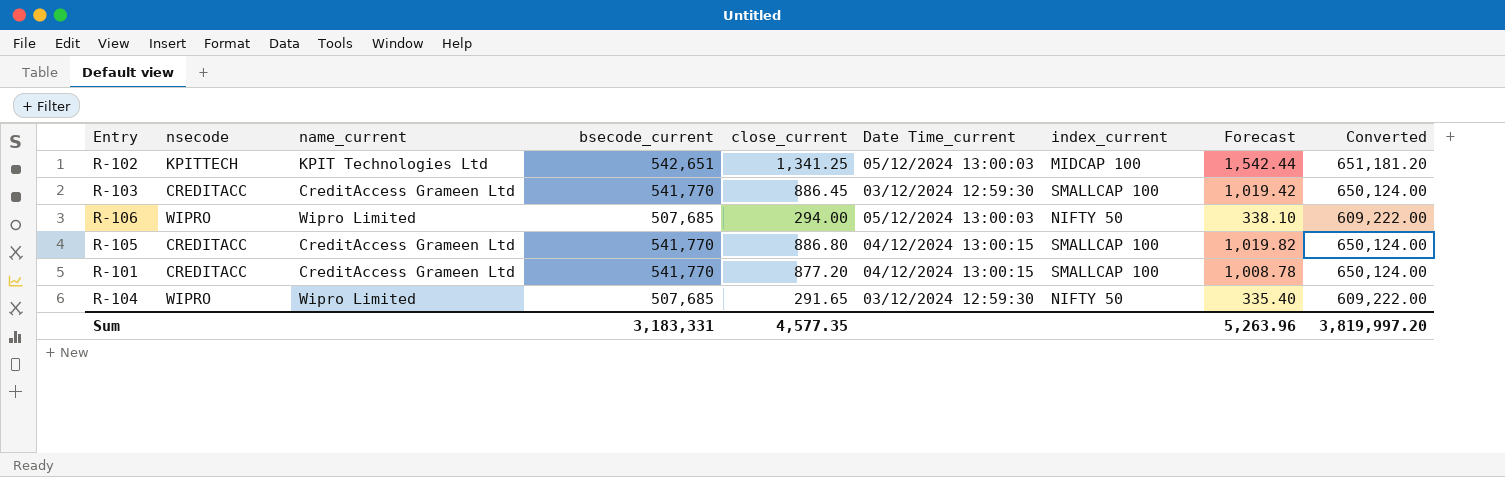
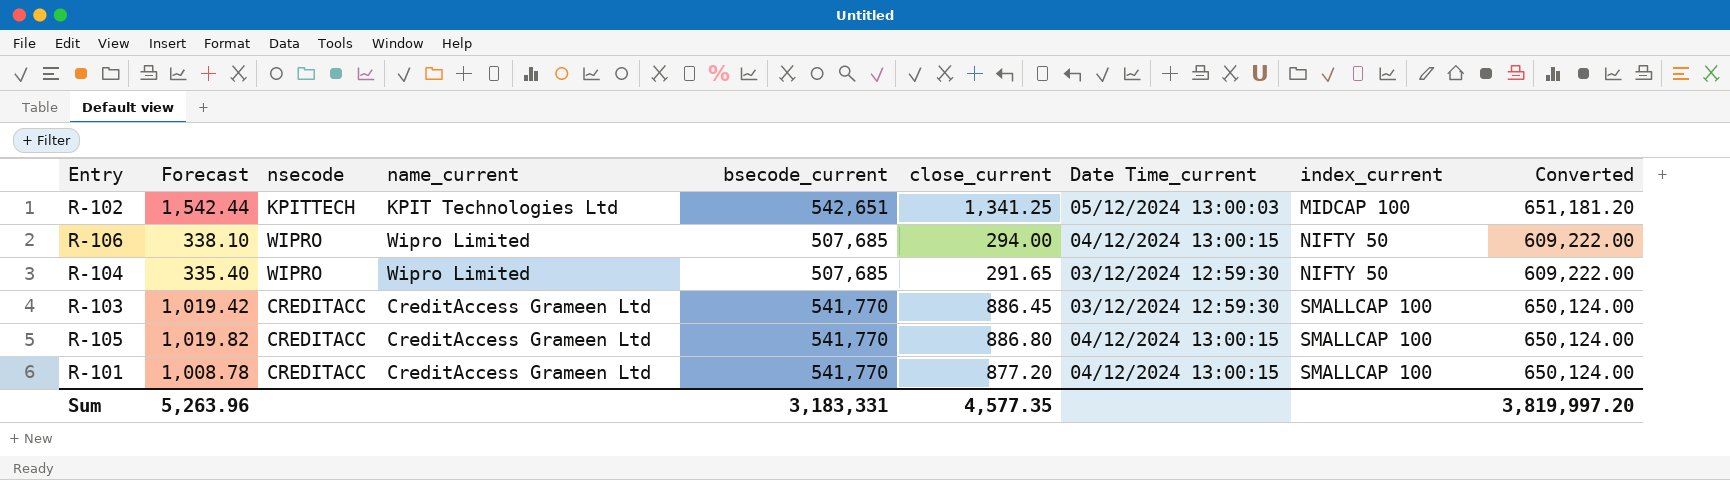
row order: none -> index_current ascending
column Forecast | position: 8 -> 2
R-106 | Date Time_current: 05/12/2024 13:00:03 -> 04/12/2024 13:00:15

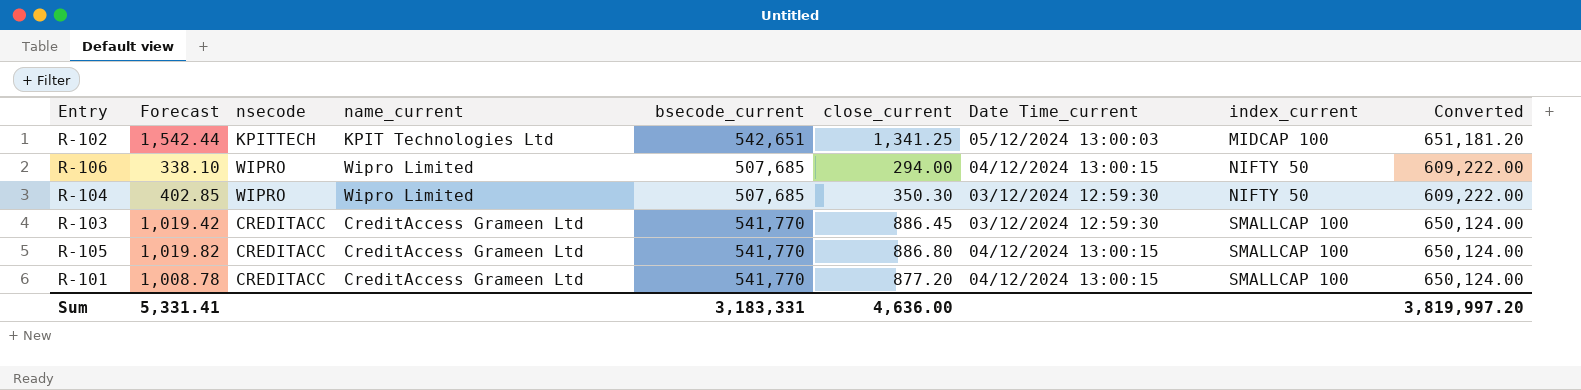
R-104 | Forecast: 335.40 -> 402.85
R-104 | close_current: 291.65 -> 350.30
Sum | Forecast: 5,263.96 -> 5,331.41
Sum | close_current: 4,577.35 -> 4,636.00

